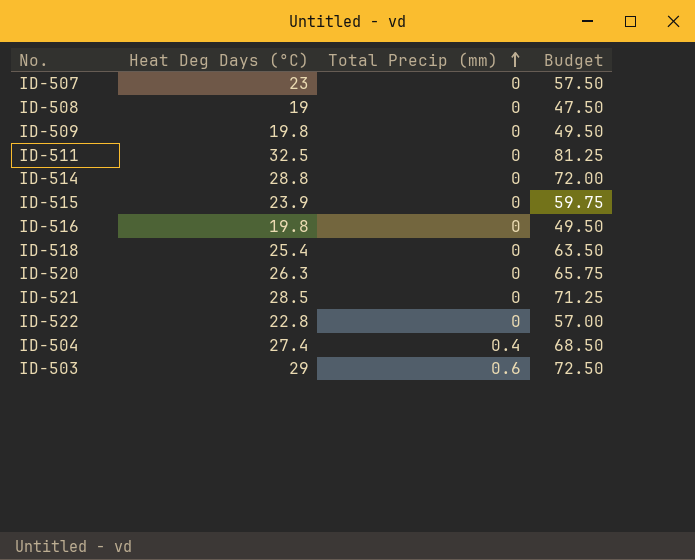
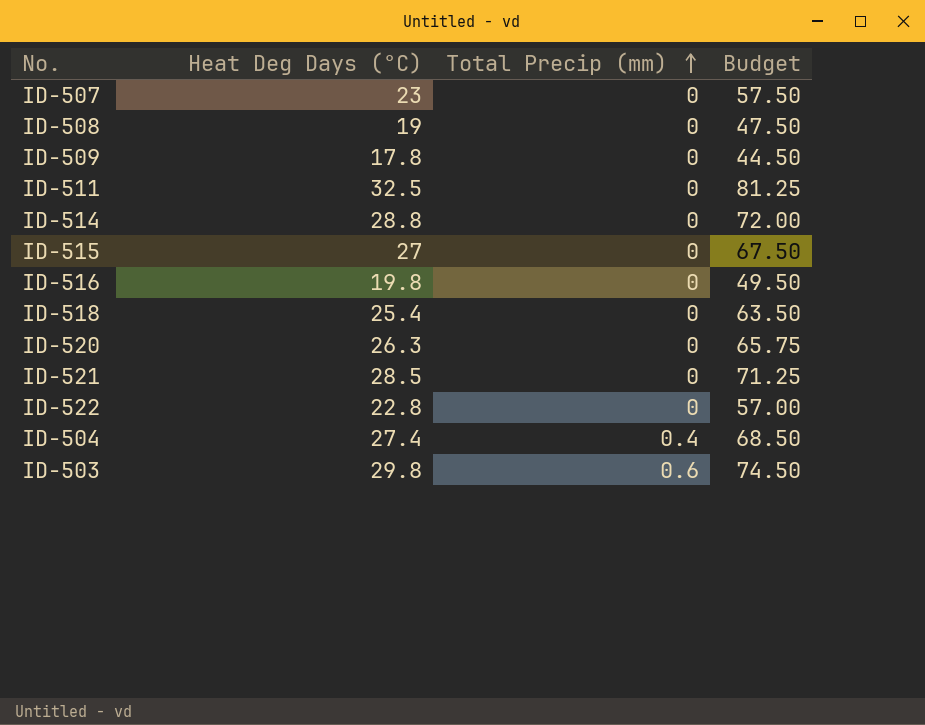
ID-509 | Heat Deg Days (°C): 19.8 -> 17.8
ID-509 | Budget: 49.50 -> 44.50
ID-515 | Heat Deg Days (°C): 23.9 -> 27
ID-515 | Budget: 59.75 -> 67.50
ID-503 | Heat Deg Days (°C): 29 -> 29.8
ID-503 | Budget: 72.50 -> 74.50

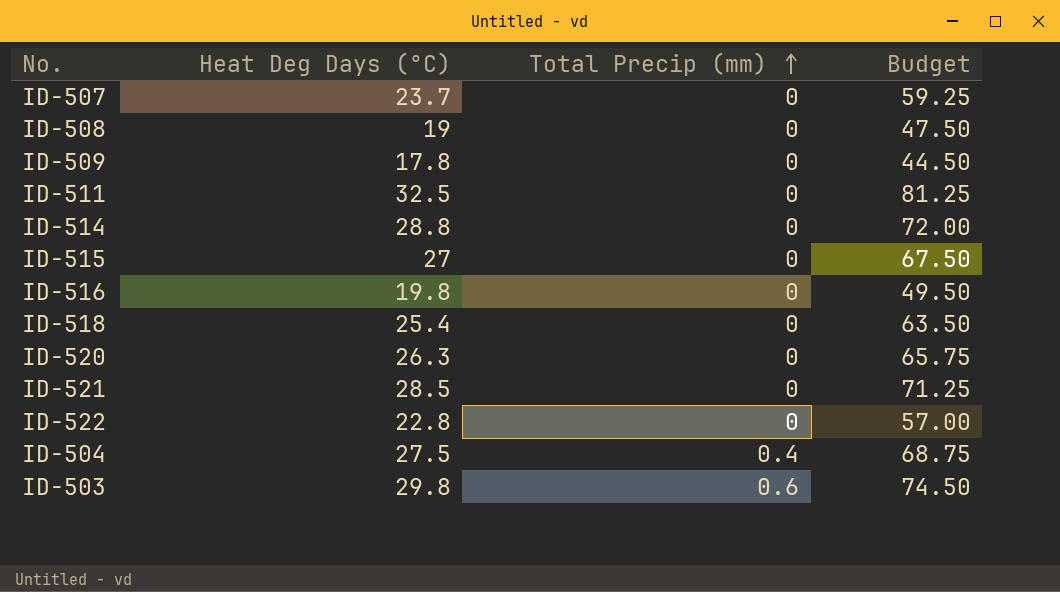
ID-507 | Heat Deg Days (°C): 23 -> 23.7
ID-507 | Budget: 57.50 -> 59.25
ID-504 | Heat Deg Days (°C): 27.4 -> 27.5
ID-504 | Budget: 68.50 -> 68.75

